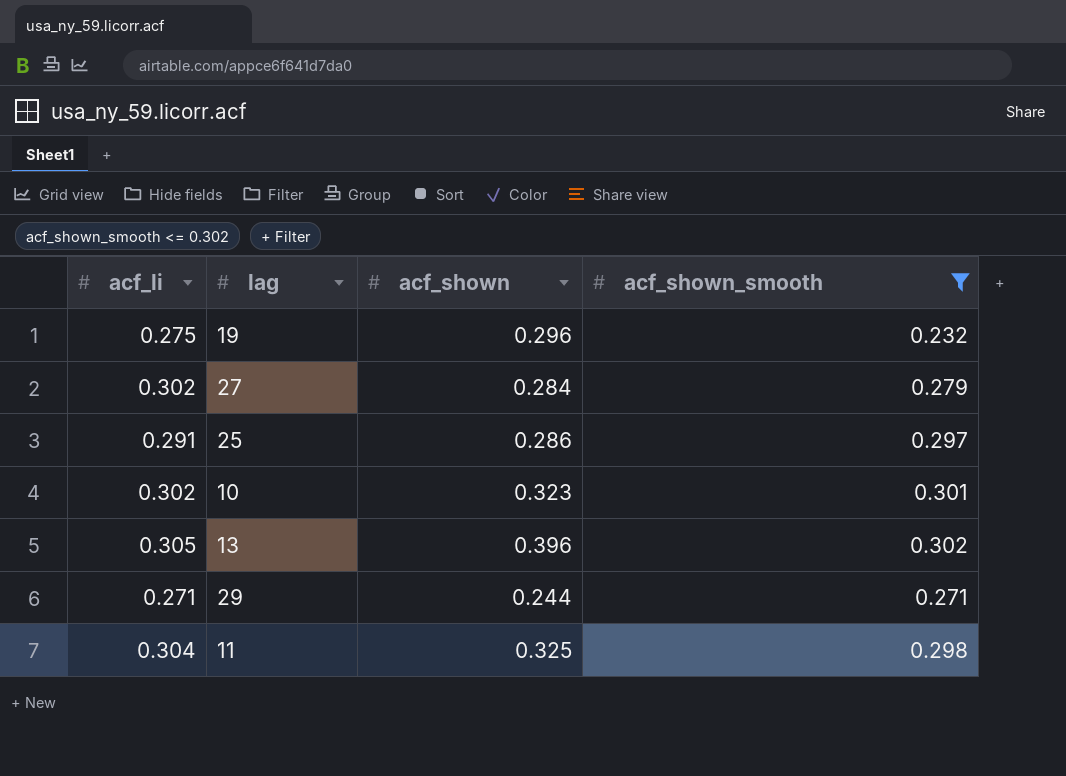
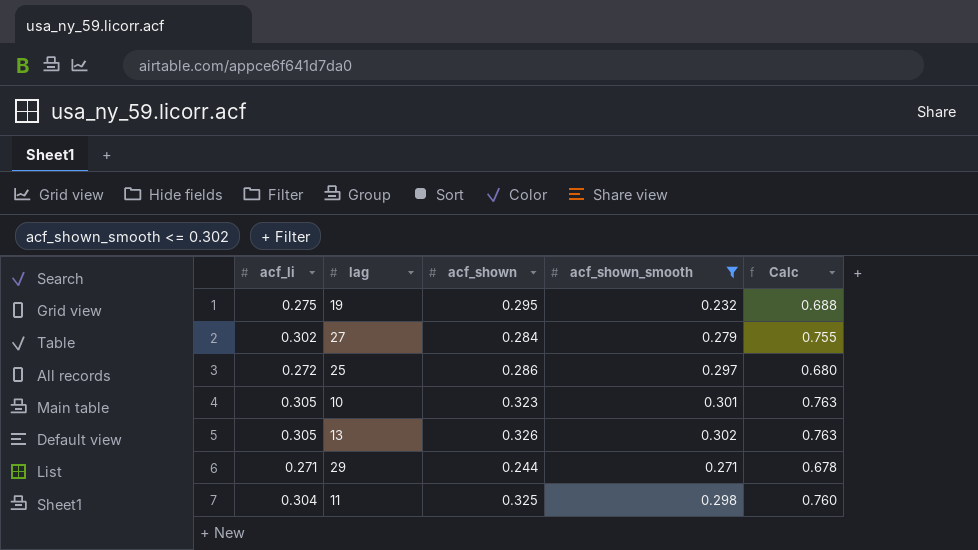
column Calc | formula: none -> [acf_li] * 2.5
19 | acf_shown: 0.296 -> 0.295
25 | acf_li: 0.291 -> 0.272
10 | acf_li: 0.302 -> 0.305
13 | acf_shown: 0.396 -> 0.326

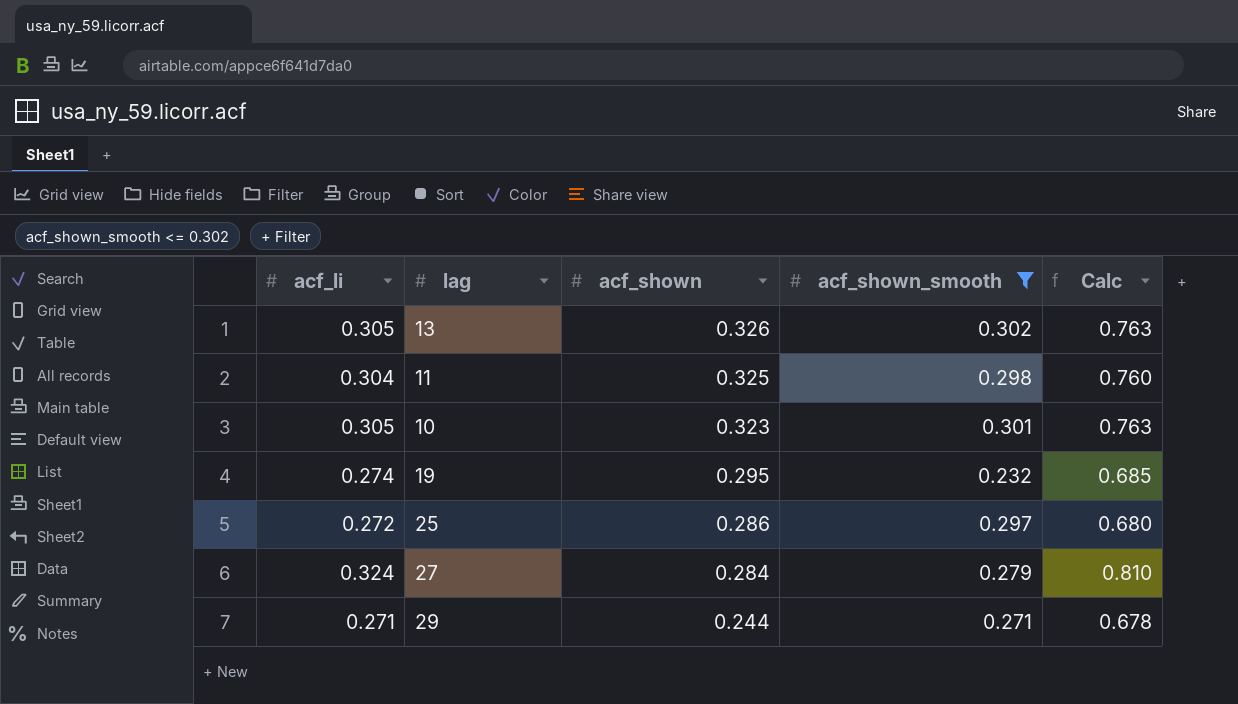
row order: none -> acf_shown descending
19 | acf_li: 0.275 -> 0.274
19 | Calc: 0.688 -> 0.685
27 | acf_li: 0.302 -> 0.324
27 | Calc: 0.755 -> 0.810

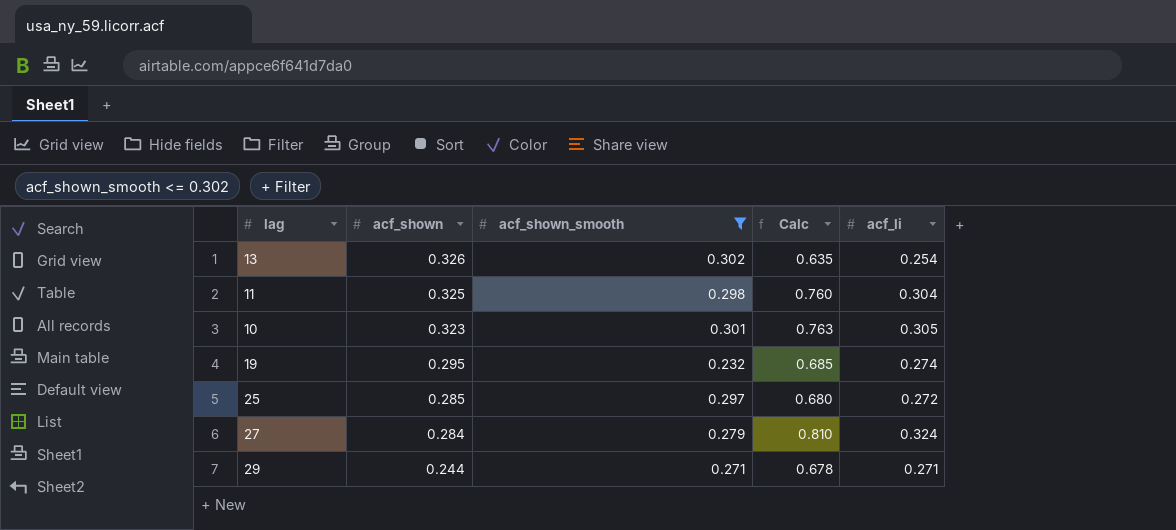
column acf_li | position: 1 -> 5
13 | Calc: 0.763 -> 0.635
13 | acf_li: 0.305 -> 0.254
25 | acf_shown: 0.286 -> 0.285

